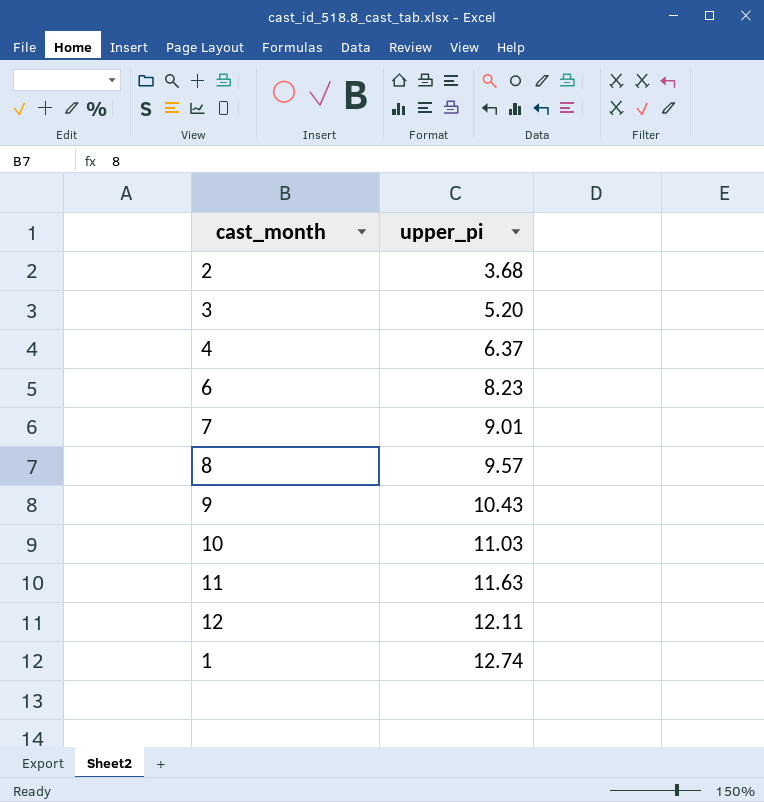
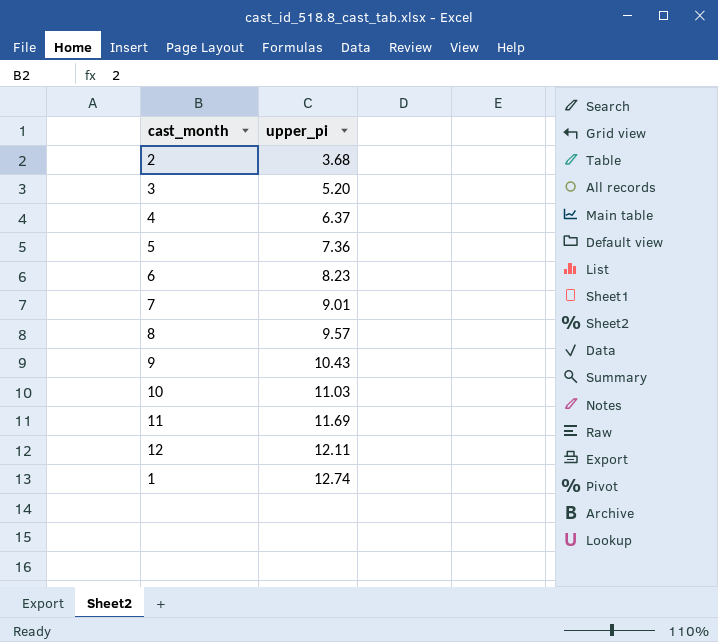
row 5: none -> 7.36
11 | upper_pi: 11.63 -> 11.69

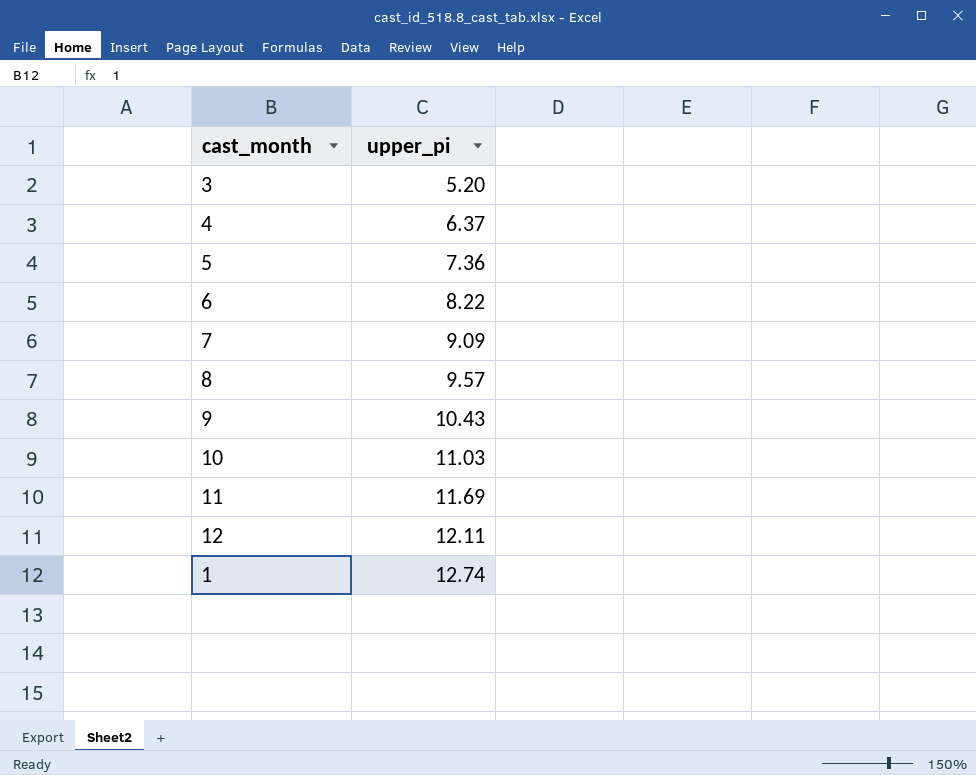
row 2: 3.68 -> none
6 | upper_pi: 8.23 -> 8.22
7 | upper_pi: 9.01 -> 9.09

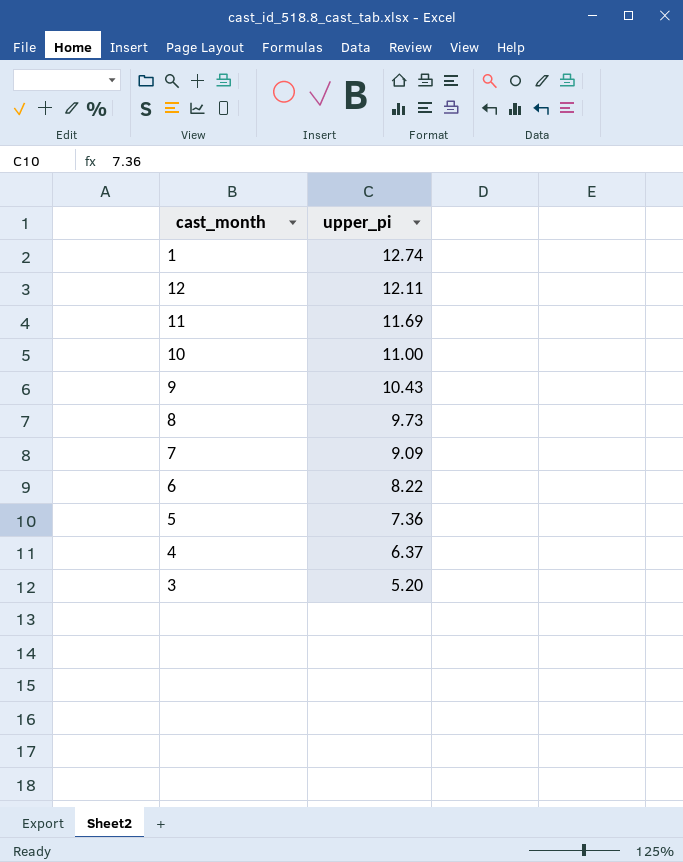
row order: upper_pi ascending -> upper_pi descending
10 | upper_pi: 11.03 -> 11.00
8 | upper_pi: 9.57 -> 9.73

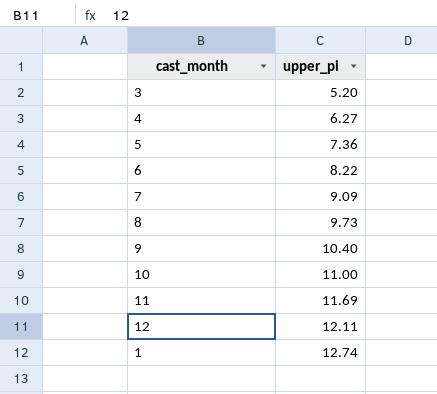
row order: upper_pi descending -> upper_pi ascending
4 | upper_pi: 6.37 -> 6.27
9 | upper_pi: 10.43 -> 10.40

